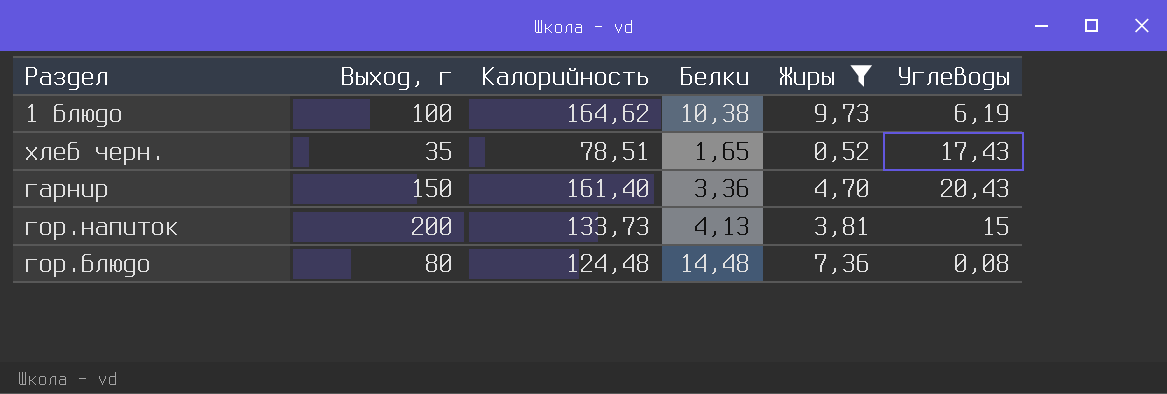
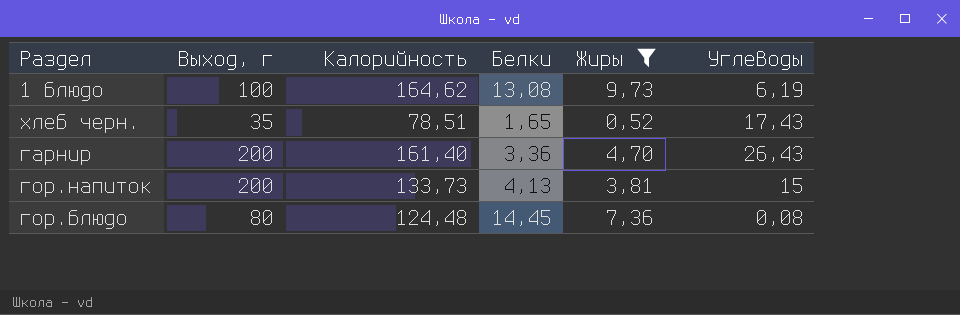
1 блюдо | Белки: 10,38 -> 13,08
гарнир | Выход, г: 150 -> 200
гарнир | Углеводы: 20,43 -> 26,43
гор.блюдо | Белки: 14,48 -> 14,45

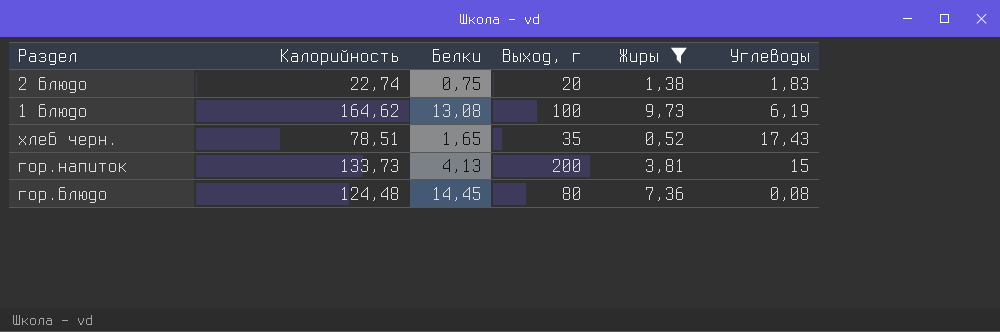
column Выход, г | position: 2 -> 4
row гарнир: 200 | 161,40 | 3,36 | 4,70 | 26,43 -> none
row 2 блюдо: none -> 22,74 | 0,75 | 20 | 1,38 | 1,83

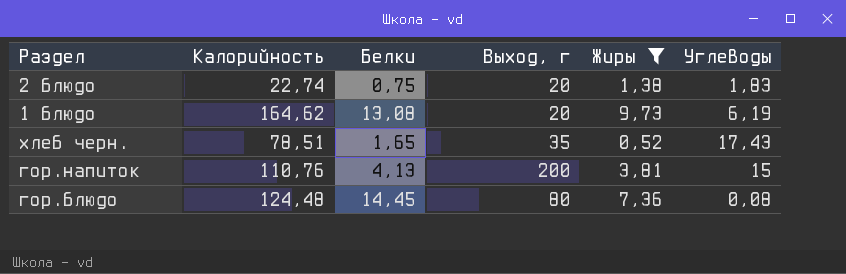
1 блюдо | Выход, г: 100 -> 20
гор.напиток | Калорийность: 133,73 -> 110,76

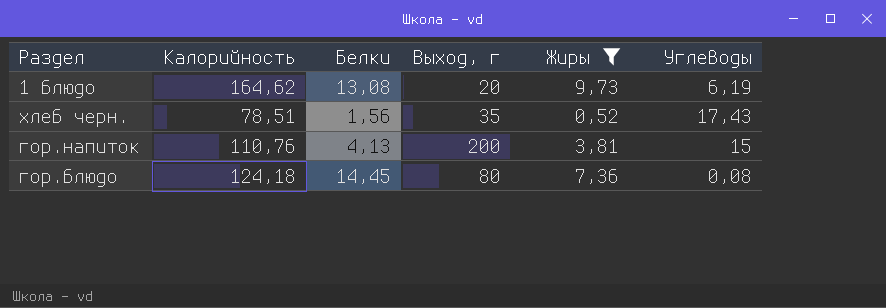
row 2 блюдо: 22,74 | 0,75 | 20 | 1,38 | 1,83 -> none
хлеб черн. | Белки: 1,65 -> 1,56
гор.блюдо | Калорийность: 124,48 -> 124,18

